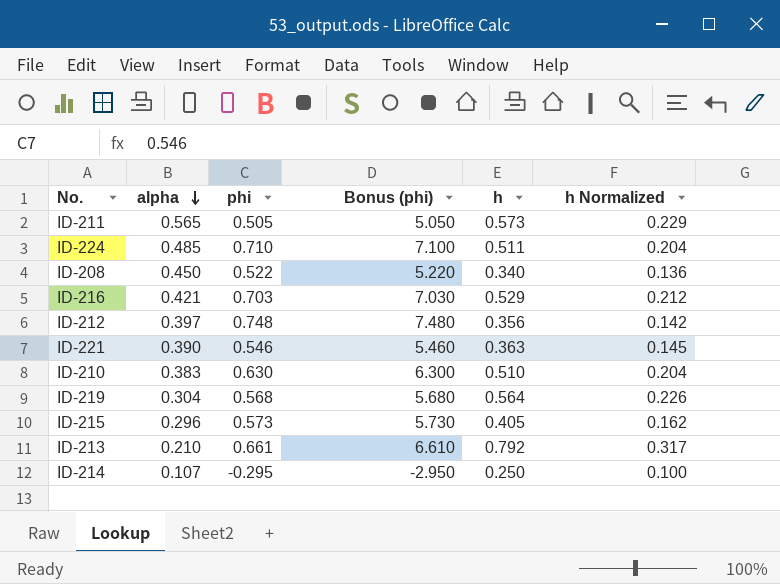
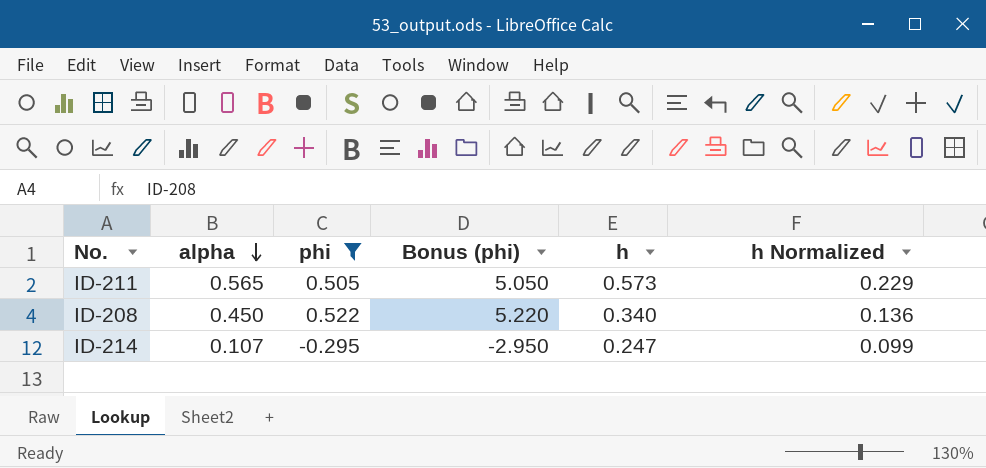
filter: none -> phi <= 0.522
ID-214 | h: 0.250 -> 0.247
ID-214 | h Normalized: 0.100 -> 0.099

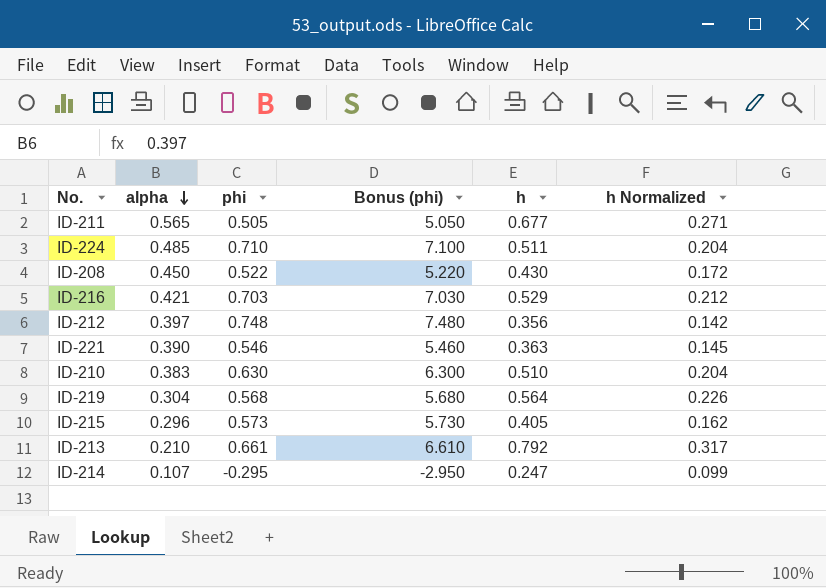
filter: phi <= 0.522 -> none
ID-211 | h: 0.573 -> 0.677
ID-211 | h Normalized: 0.229 -> 0.271
ID-208 | h: 0.340 -> 0.430
ID-208 | h Normalized: 0.136 -> 0.172

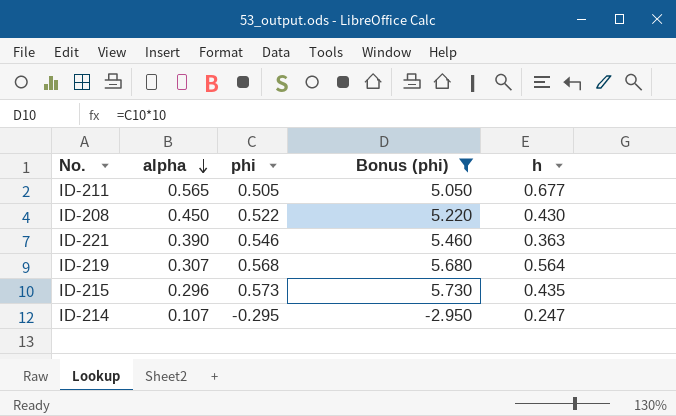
filter: none -> Bonus (phi) <= 5.730
column h Normalized | formula: [h] * 0.4 -> none
ID-219 | alpha: 0.304 -> 0.307
ID-215 | h: 0.405 -> 0.435

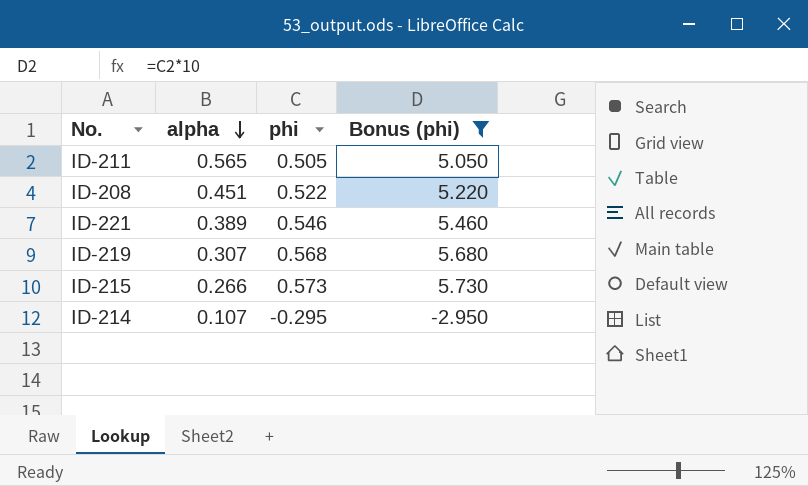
column h | position: 5 -> none
ID-208 | alpha: 0.450 -> 0.451
ID-221 | alpha: 0.390 -> 0.389
ID-215 | alpha: 0.296 -> 0.266

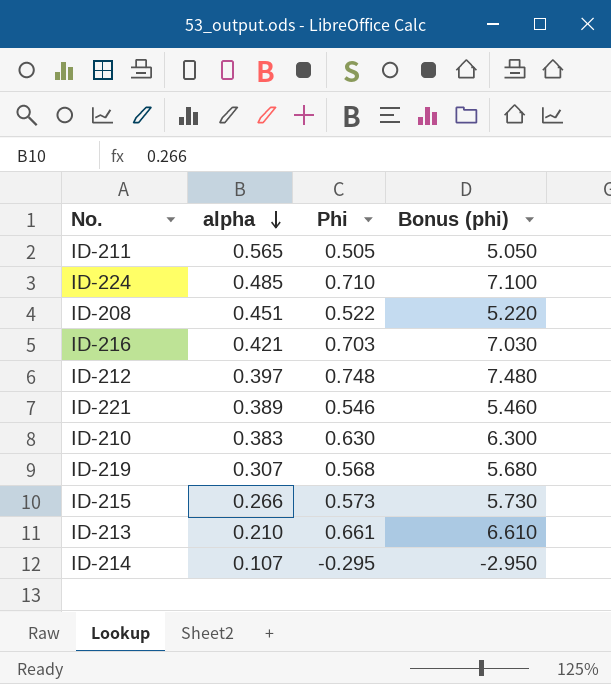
filter: Bonus (phi) <= 5.730 -> none
column name: phi -> Phi

